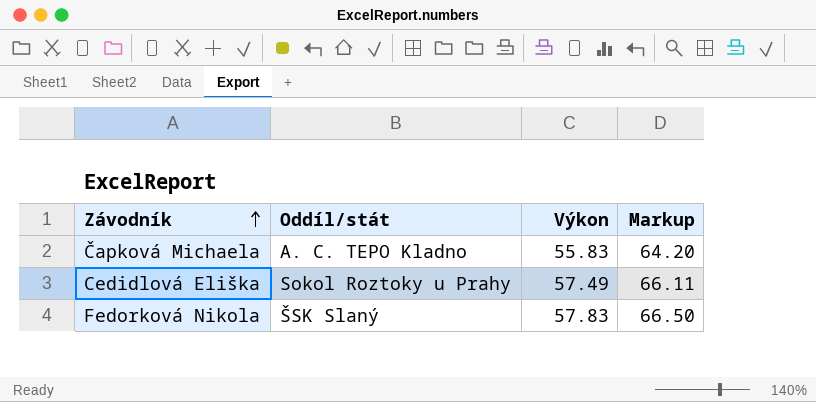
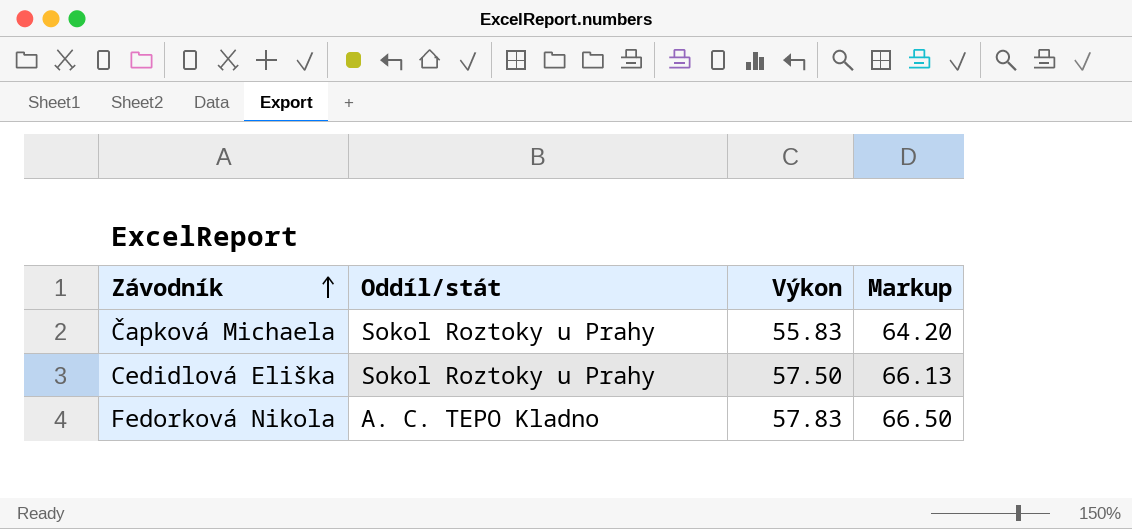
Čapková Michaela | Oddíl/stát: A. C. TEPO Kladno -> Sokol Roztoky u Prahy
Cedidlová Eliška | Výkon: 57.49 -> 57.50
Cedidlová Eliška | Markup: 66.11 -> 66.13
Fedorková Nikola | Oddíl/stát: ŠSK Slaný -> A. C. TEPO Kladno

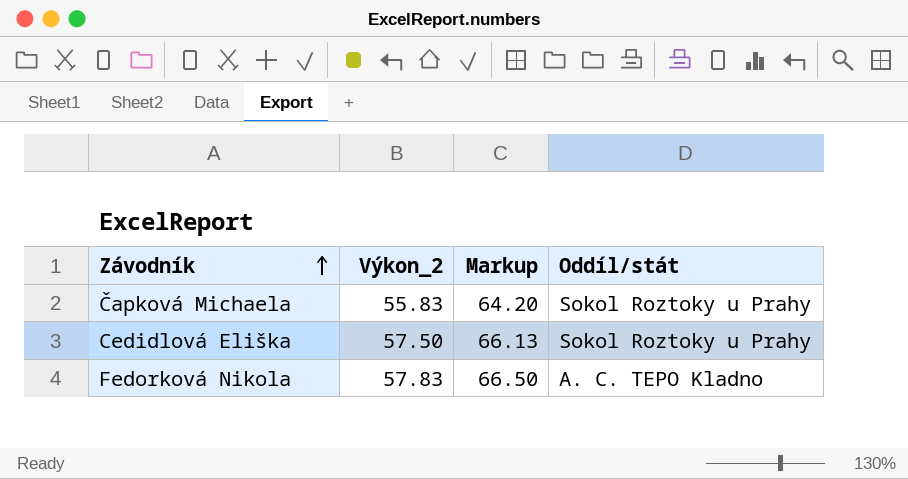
column name: Výkon -> Výkon_2
column Oddíl/stát | position: 2 -> 4

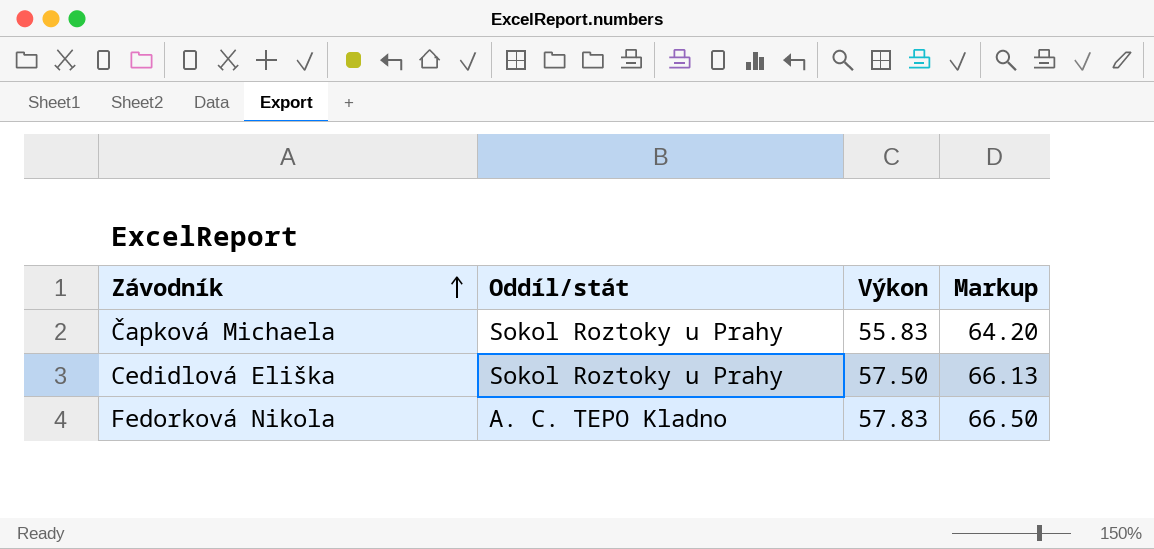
column Oddíl/stát | position: 4 -> 2
column name: Výkon_2 -> Výkon

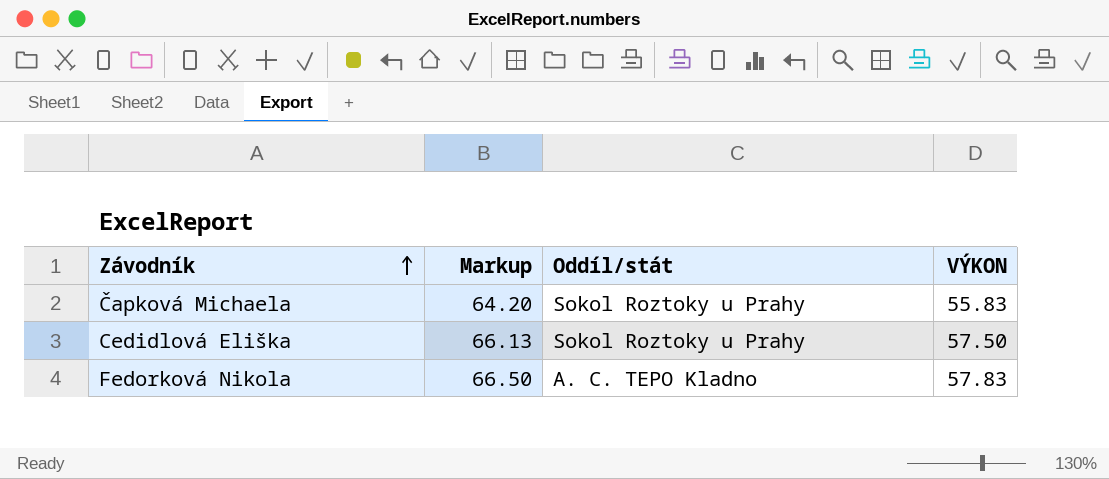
column Markup | position: 4 -> 2
column name: Výkon -> VÝKON

